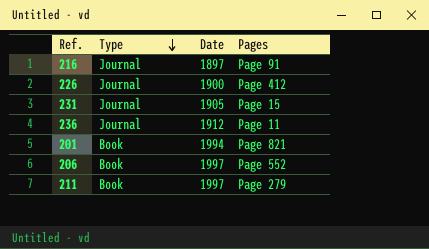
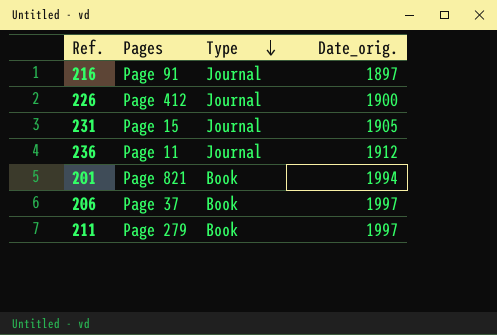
column Pages | position: 4 -> 2
column name: Date -> Date_orig.
206 | Pages: Page 552 -> Page 37

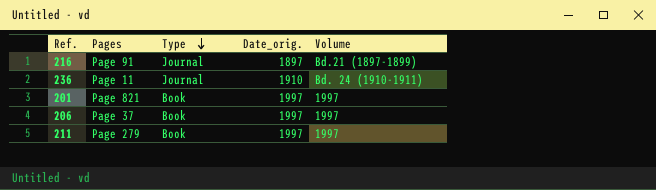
column Volume | position: none -> 5
row 226: Page 412 | Journal | 1900 -> none
row 231: Page 15 | Journal | 1905 -> none
236 | Date_orig.: 1912 -> 1910
201 | Date_orig.: 1994 -> 1997

